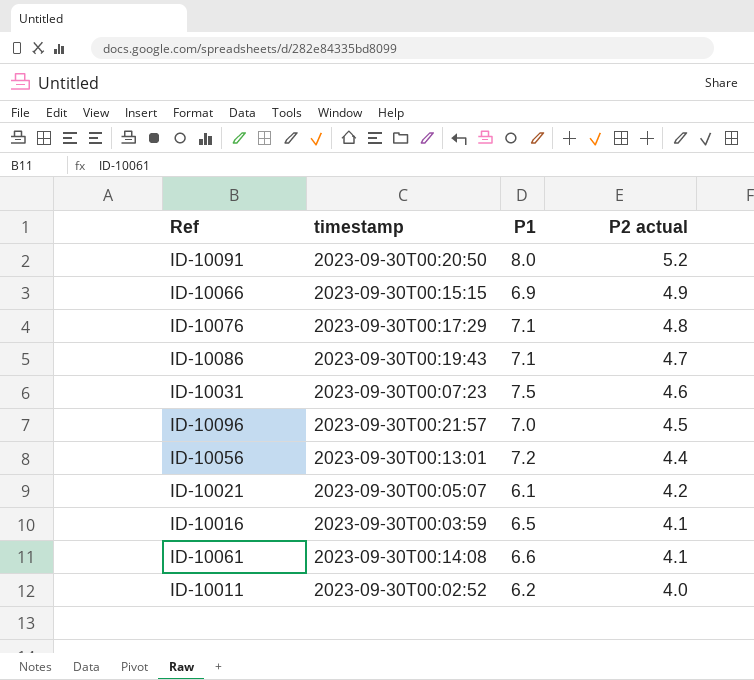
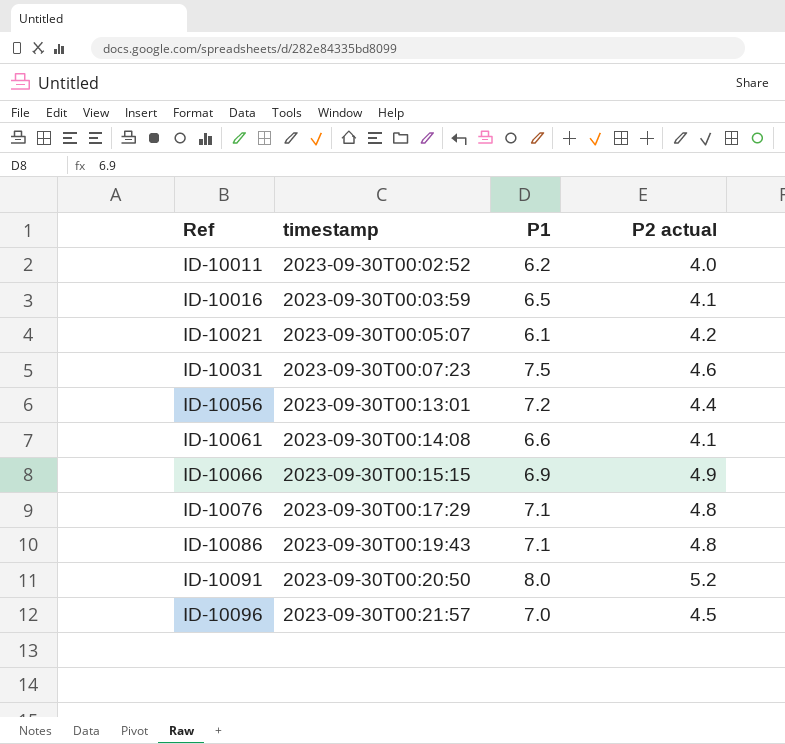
row order: P2 actual descending -> Ref ascending
ID-10086 | P2 actual: 4.7 -> 4.8

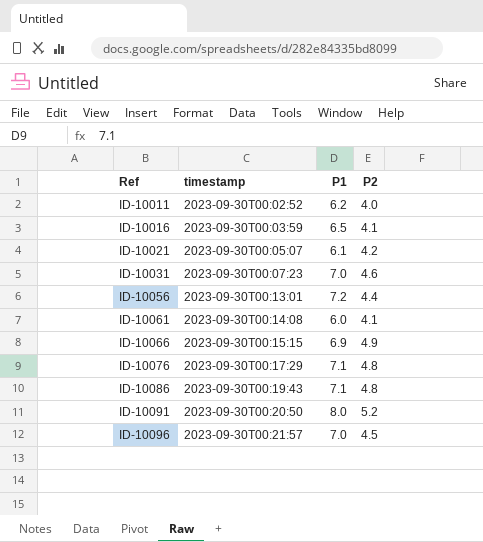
column name: P2 actual -> P2
ID-10031 | P1: 7.5 -> 7.0
ID-10061 | P1: 6.6 -> 6.0

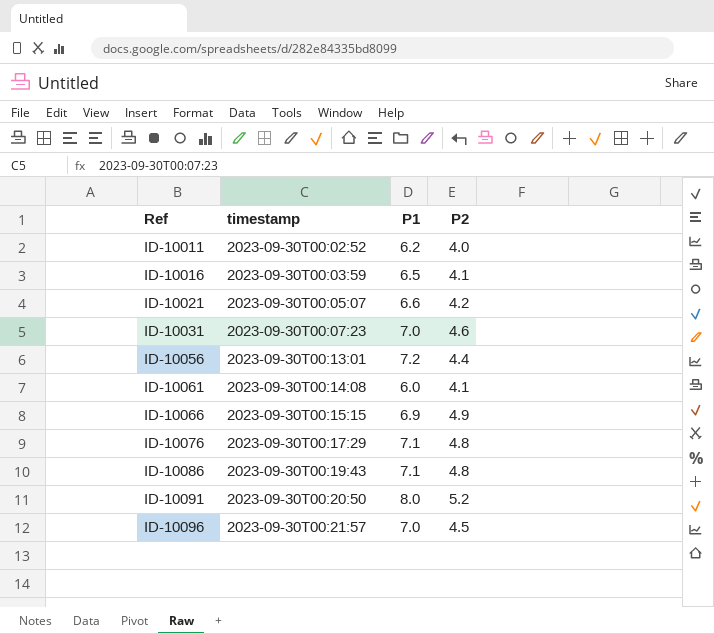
ID-10021 | P1: 6.1 -> 6.6

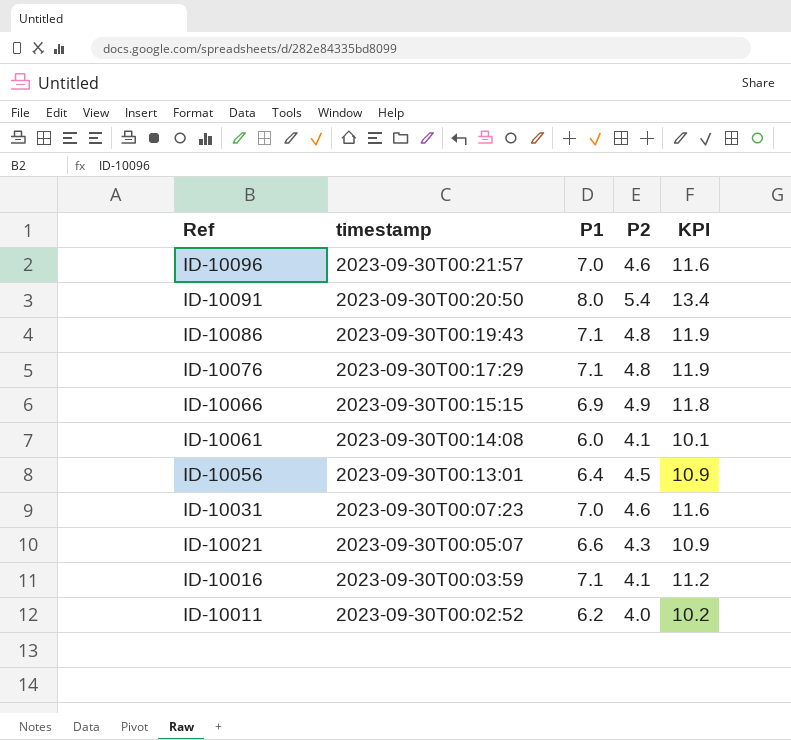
row order: Ref ascending -> Ref descending
column KPI | formula: none -> [P1] + [P2]
ID-10096 | P2: 4.5 -> 4.6
ID-10091 | P2: 5.2 -> 5.4
ID-10056 | P1: 7.2 -> 6.4
ID-10056 | P2: 4.4 -> 4.5
ID-10021 | P2: 4.2 -> 4.3
ID-10016 | P1: 6.5 -> 7.1

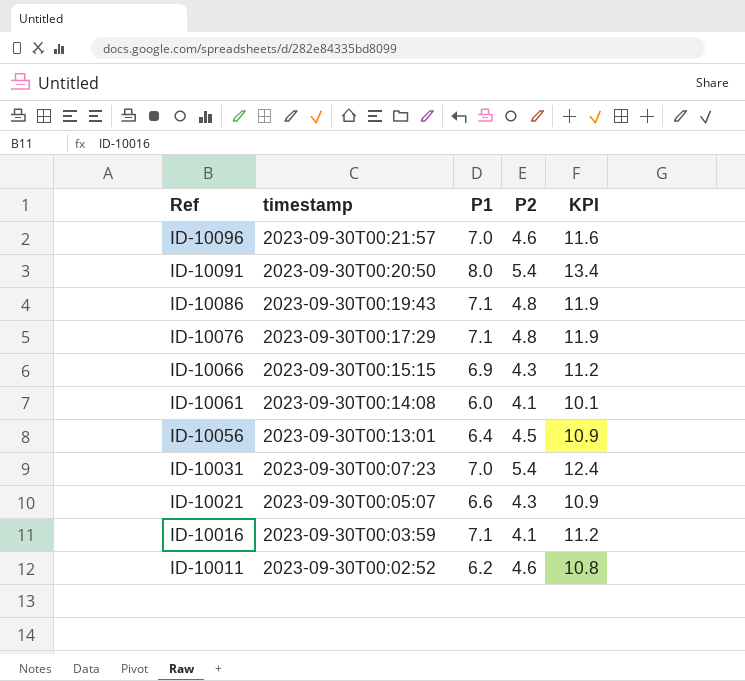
ID-10066 | P2: 4.9 -> 4.3
ID-10066 | KPI: 11.8 -> 11.2
ID-10031 | P2: 4.6 -> 5.4
ID-10031 | KPI: 11.6 -> 12.4
ID-10011 | P2: 4.0 -> 4.6
ID-10011 | KPI: 10.2 -> 10.8

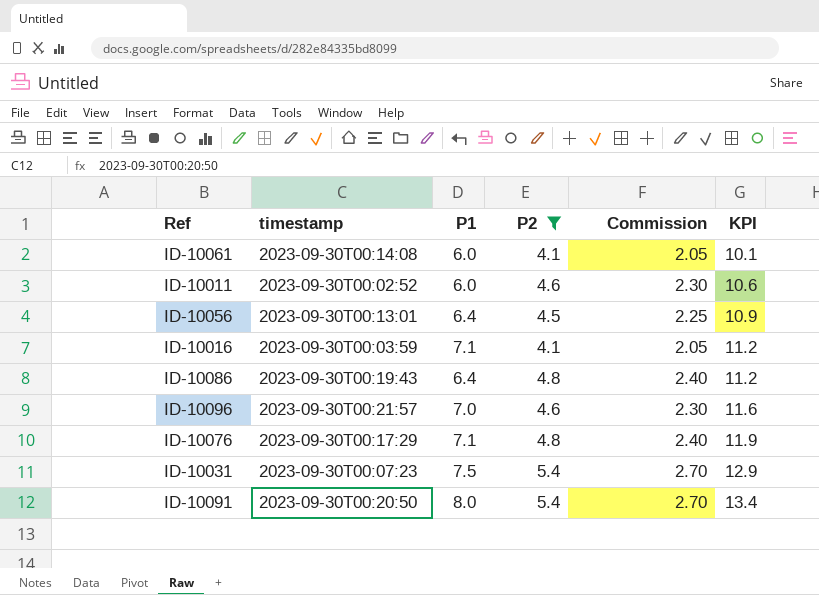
filter: none -> P2 != 4.3
row order: Ref descending -> KPI ascending
column Commission | formula: none -> [P2] * 0.5
ID-10011 | P1: 6.2 -> 6.0
ID-10011 | KPI: 10.8 -> 10.6
ID-10086 | P1: 7.1 -> 6.4
ID-10086 | KPI: 11.9 -> 11.2
ID-10031 | P1: 7.0 -> 7.5
ID-10031 | KPI: 12.4 -> 12.9

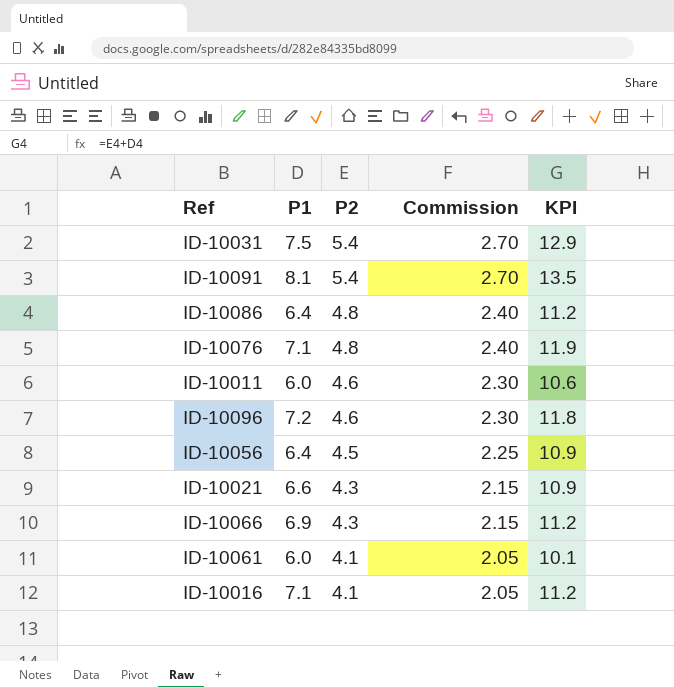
filter: P2 != 4.3 -> none
row order: KPI ascending -> P2 descending
column timestamp | position: 2 -> none
ID-10091 | P1: 8.0 -> 8.1
ID-10091 | KPI: 13.4 -> 13.5
ID-10096 | P1: 7.0 -> 7.2
ID-10096 | KPI: 11.6 -> 11.8

